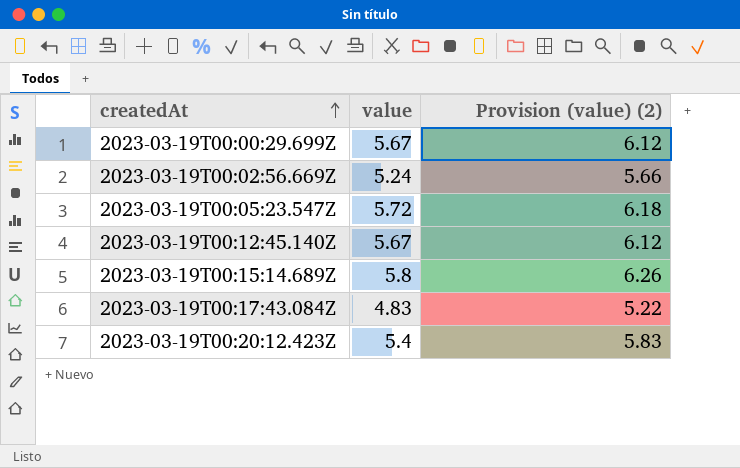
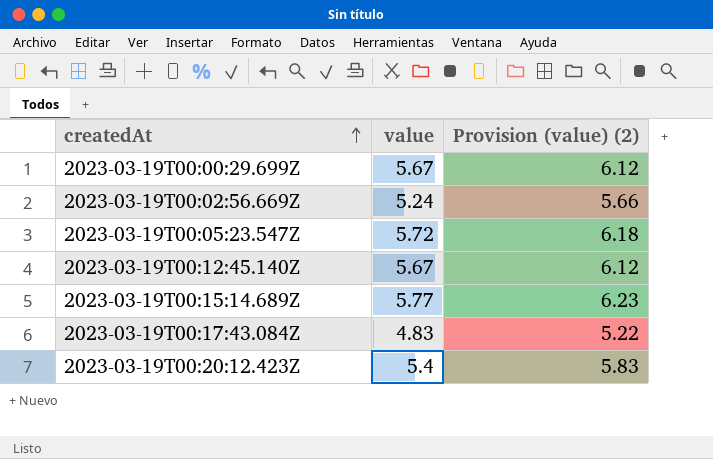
2023-03-19T00:15:14.689Z | value: 5.8 -> 5.77
2023-03-19T00:15:14.689Z | Provision (value) (2): 6.26 -> 6.23

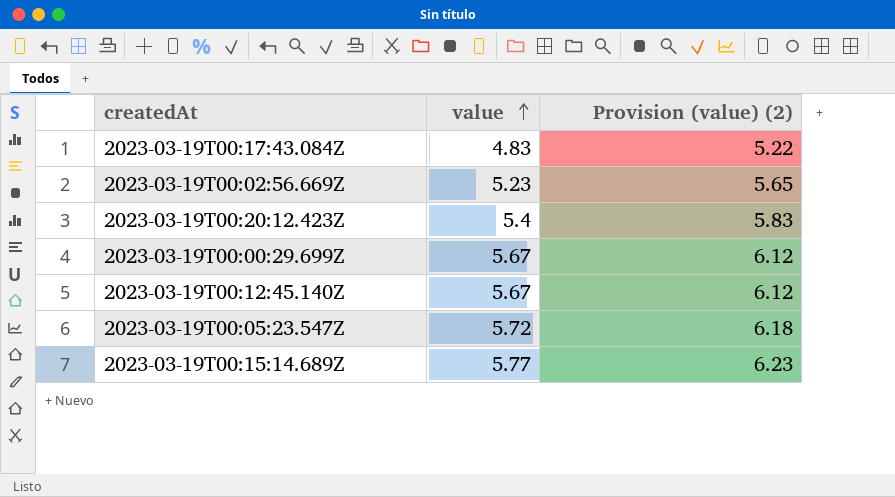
row order: createdAt ascending -> value ascending
2023-03-19T00:02:56.669Z | value: 5.24 -> 5.23
2023-03-19T00:02:56.669Z | Provision (value) (2): 5.66 -> 5.65

